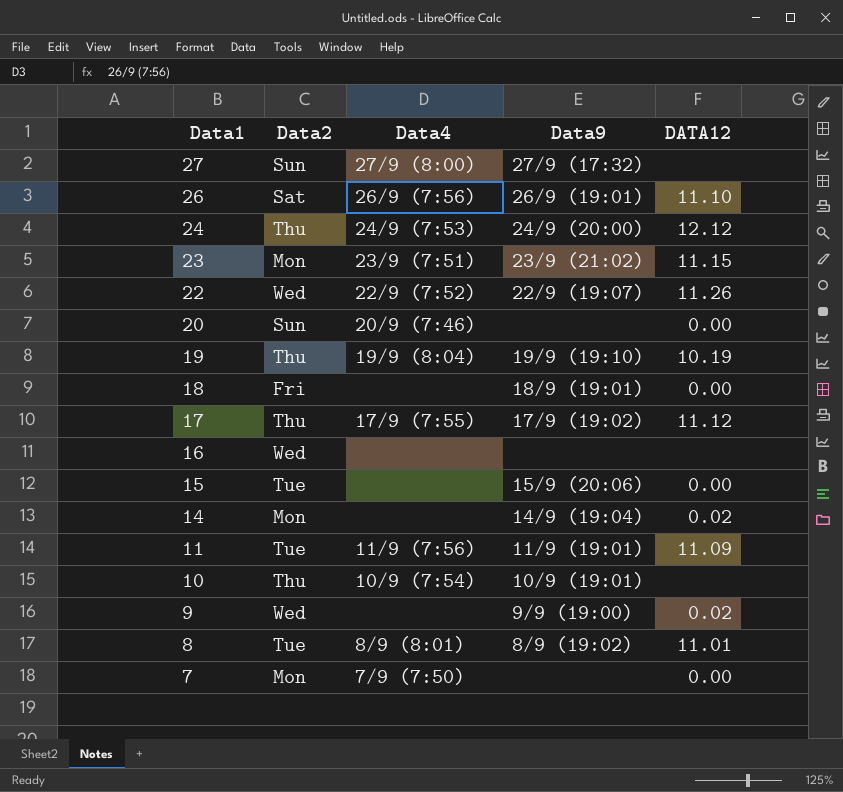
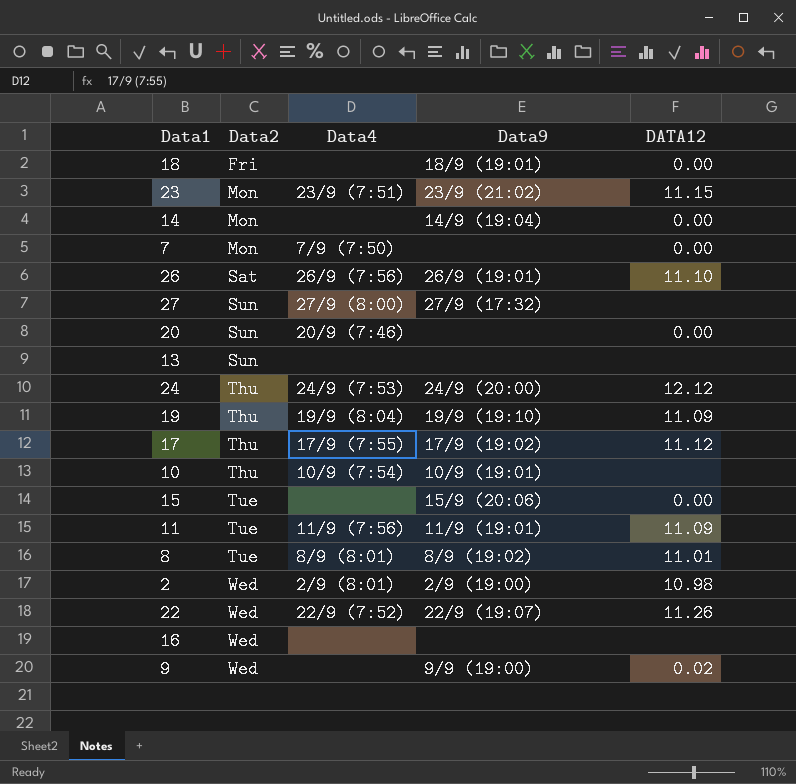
row order: Data1 descending -> Data2 ascending
14 | DATA12: 0.02 -> 0.00
row 13: none -> Sun | none | none | none
19 | DATA12: 10.19 -> 11.09
row 2: none -> Wed | 2/9 (8:01) | 2/9 (19:00) | 10.98

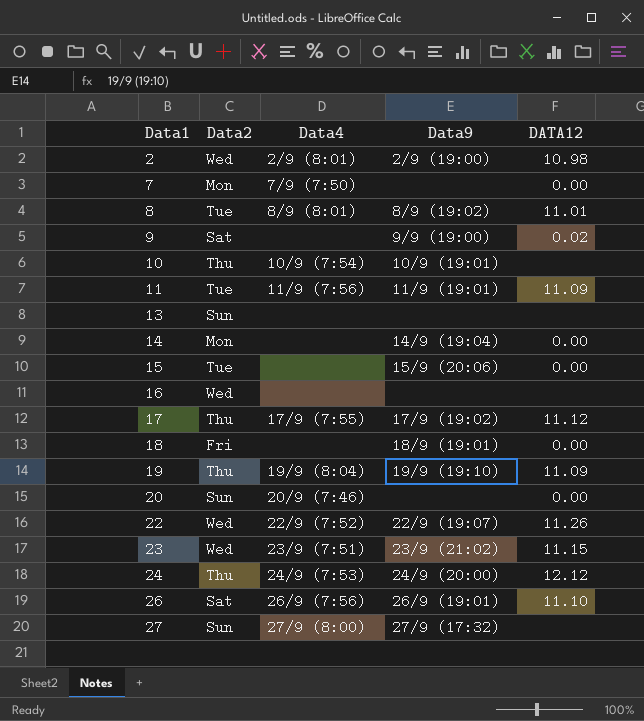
row order: Data2 ascending -> Data1 ascending
9 | Data2: Wed -> Sat
23 | Data2: Mon -> Wed

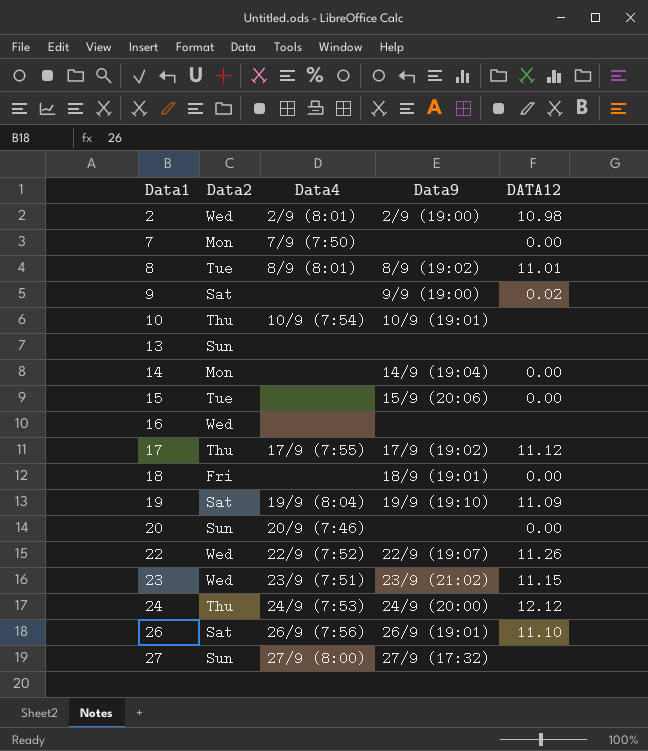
row 11: Tue | 11/9 (7:56) | 11/9 (19:01) | 11.09 -> none
19 | Data2: Thu -> Sat

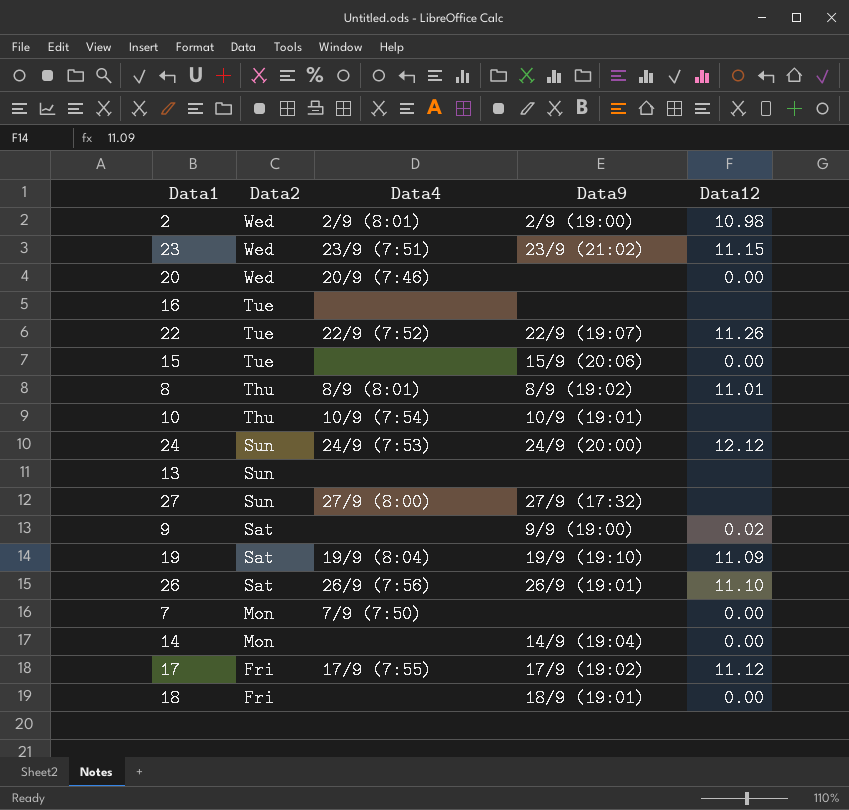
row order: Data1 ascending -> Data2 descending
column name: DATA12 -> Data12
20 | Data2: Sun -> Wed
16 | Data2: Wed -> Tue
22 | Data2: Wed -> Tue
8 | Data2: Tue -> Thu
24 | Data2: Thu -> Sun
17 | Data2: Thu -> Fri

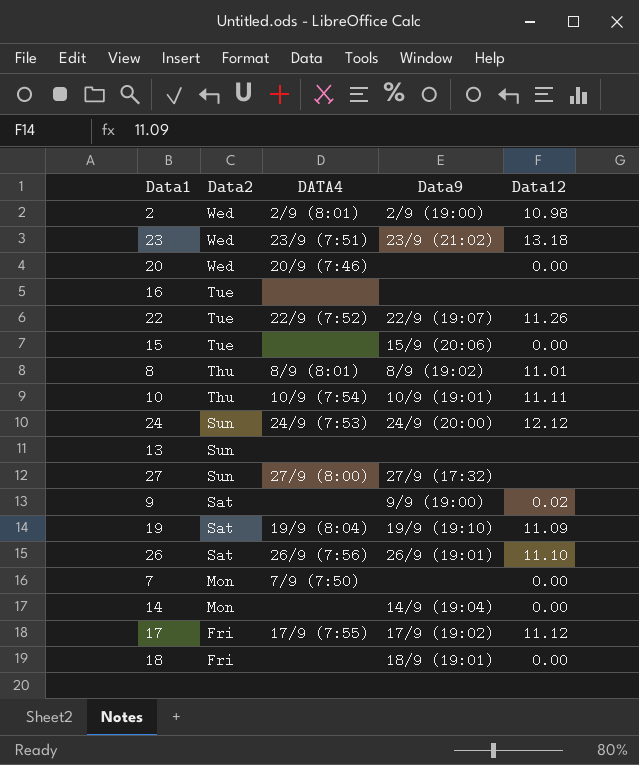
column name: Data4 -> DATA4
23 | Data12: 11.15 -> 13.18
10 | Data12: none -> 11.11

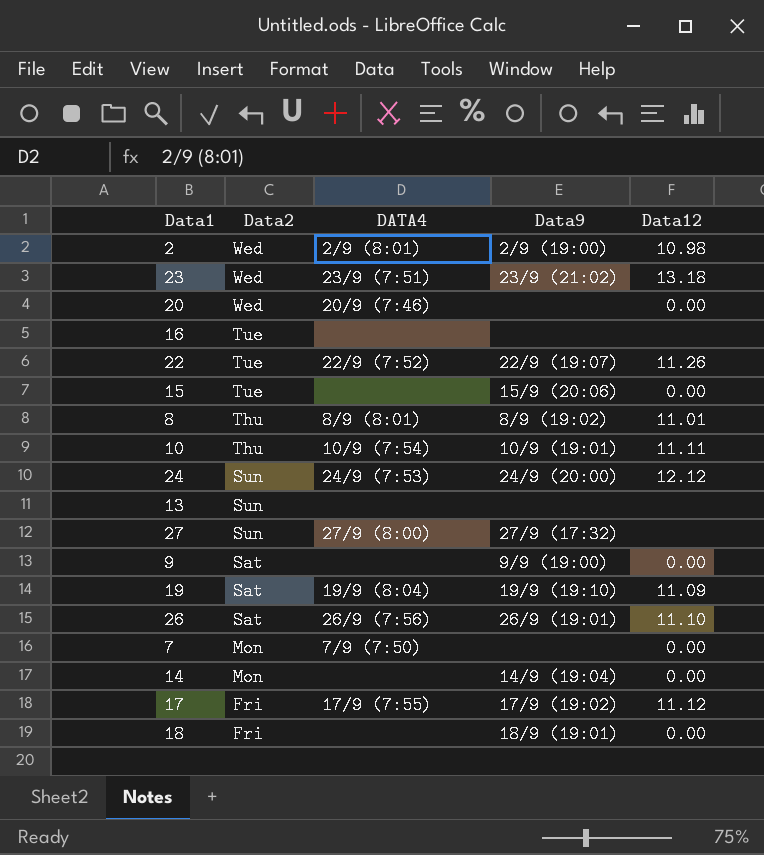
9 | Data12: 0.02 -> 0.00

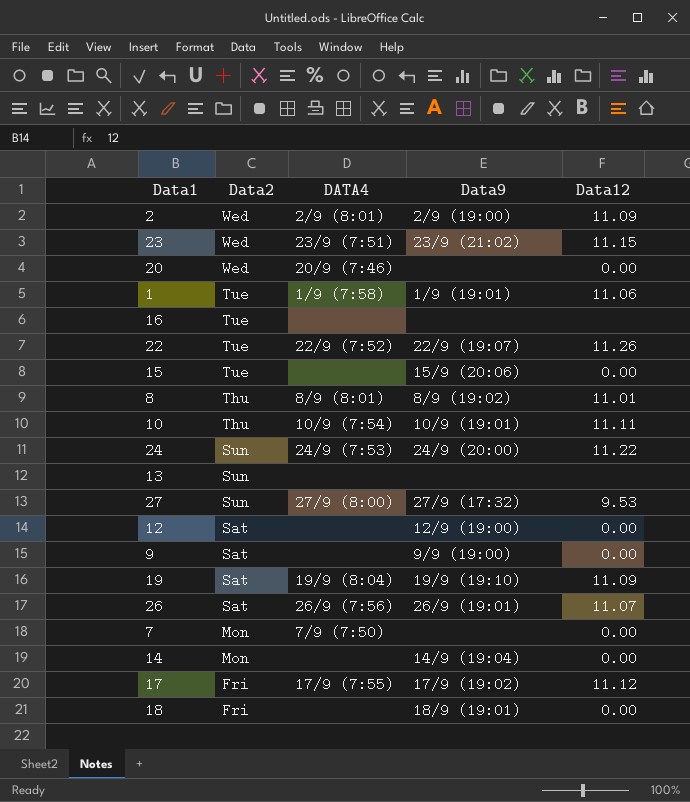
2 | Data12: 10.98 -> 11.09
23 | Data12: 13.18 -> 11.15
row 1: none -> Tue | 1/9 (7:58) | 1/9 (19:01) | 11.06
24 | Data12: 12.12 -> 11.22
27 | Data12: none -> 9.53
row 12: none -> Sat | none | 12/9 (19:00) | 0.00
26 | Data12: 11.10 -> 11.07

